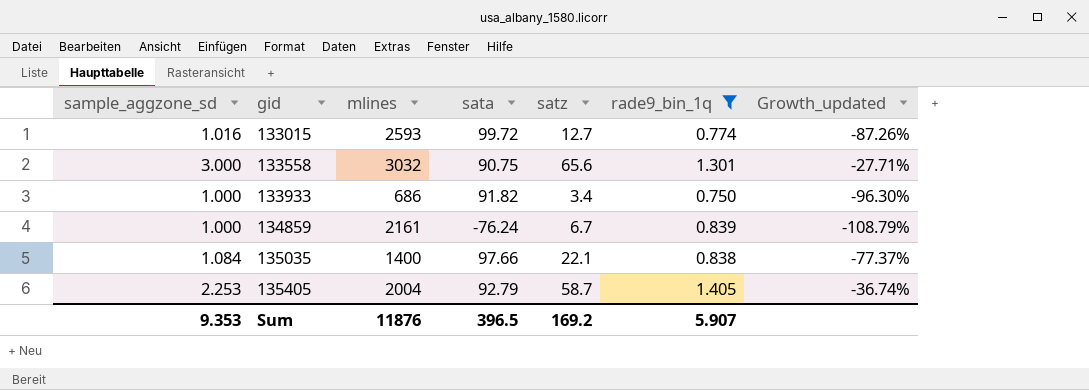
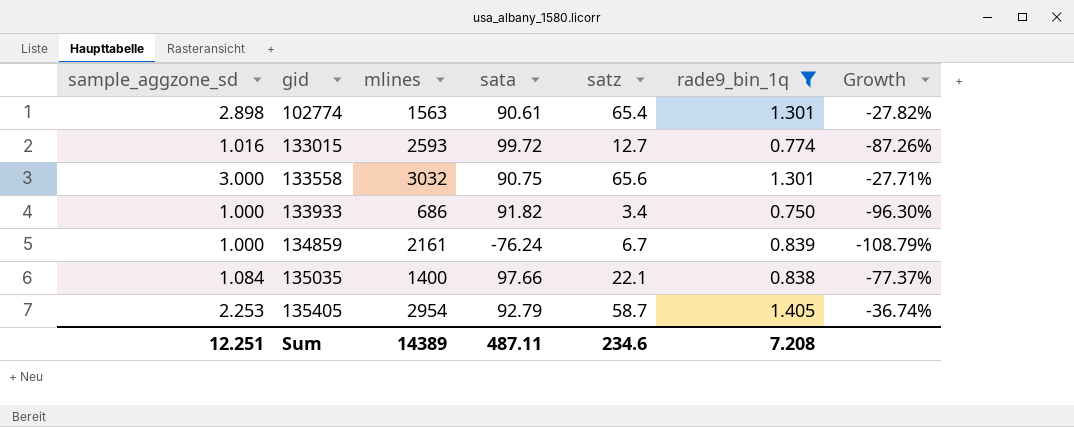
column name: Growth_updated -> Growth
row 102774: none -> 2.898 | 1563 | 90.61 | 65.4 | 1.301 | -27.82%
135405 | mlines: 2004 -> 2954
Sum | sample_aggzone_sd: 9.353 -> 12.251
Sum | mlines: 11876 -> 14389
Sum | sata: 396.5 -> 487.11
Sum | satz: 169.2 -> 234.6
Sum | rade9_bin_1q: 5.907 -> 7.208

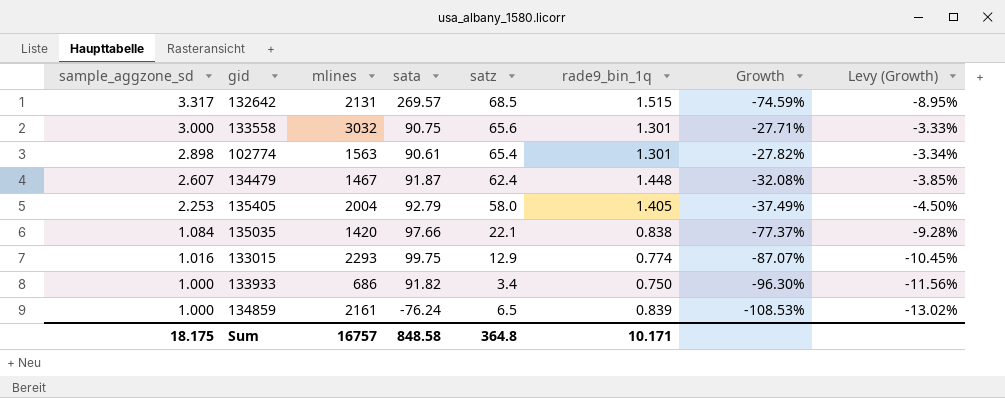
filter: rade9_bin_1q <= 1.405 -> none
row order: gid ascending -> sample_aggzone_sd descending
column Levy (Growth) | formula: none -> [Growth] * 0.12
135405 | mlines: 2954 -> 2004
135405 | satz: 58.7 -> 58.0
135405 | Growth: -36.74% -> -37.49%
135035 | mlines: 1400 -> 1420
133015 | mlines: 2593 -> 2293
133015 | sata: 99.72 -> 99.75
133015 | satz: 12.7 -> 12.9
133015 | Growth: -87.26% -> -87.07%
134859 | satz: 6.7 -> 6.5
134859 | Growth: -108.79% -> -108.53%
Sum | sample_aggzone_sd: 12.251 -> 18.175
Sum | mlines: 14389 -> 16757
Sum | sata: 487.11 -> 848.58
Sum | satz: 234.6 -> 364.8
Sum | rade9_bin_1q: 7.208 -> 10.171

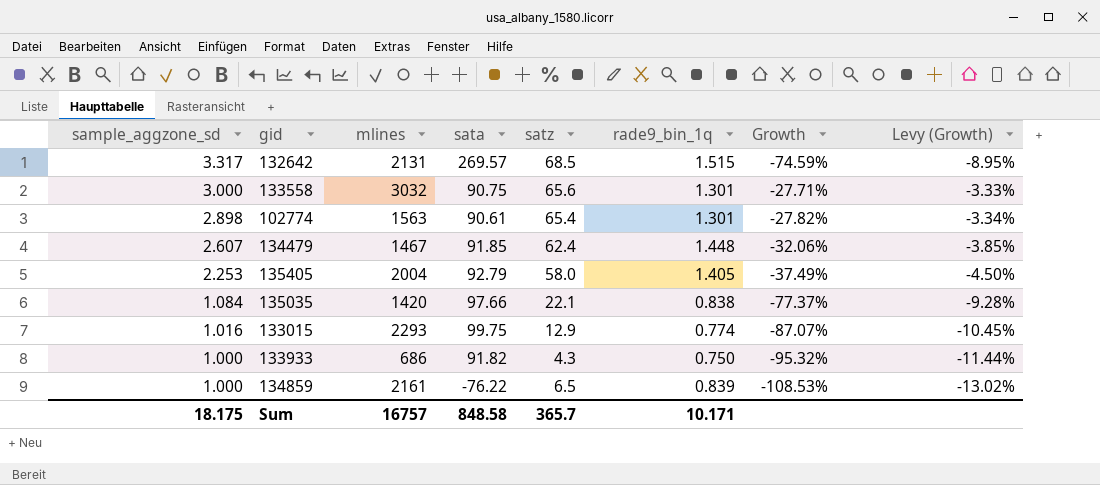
134479 | sata: 91.87 -> 91.85
134479 | Growth: -32.08% -> -32.06%
133933 | satz: 3.4 -> 4.3
133933 | Growth: -96.30% -> -95.32%
133933 | Levy (Growth): -11.56% -> -11.44%
134859 | sata: -76.24 -> -76.22
Sum | satz: 364.8 -> 365.7

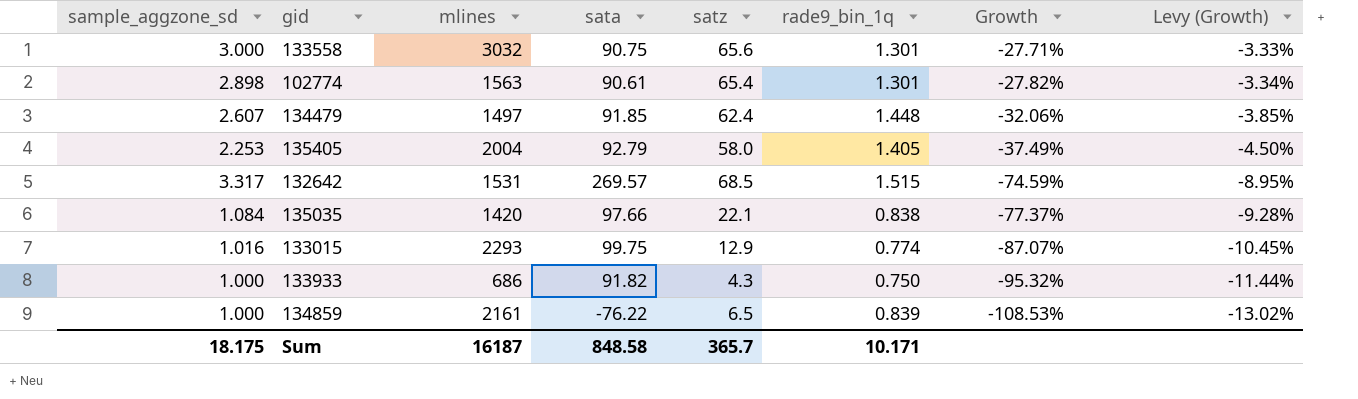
row order: sample_aggzone_sd descending -> Growth descending
134479 | mlines: 1467 -> 1497
132642 | mlines: 2131 -> 1531
Sum | mlines: 16757 -> 16187

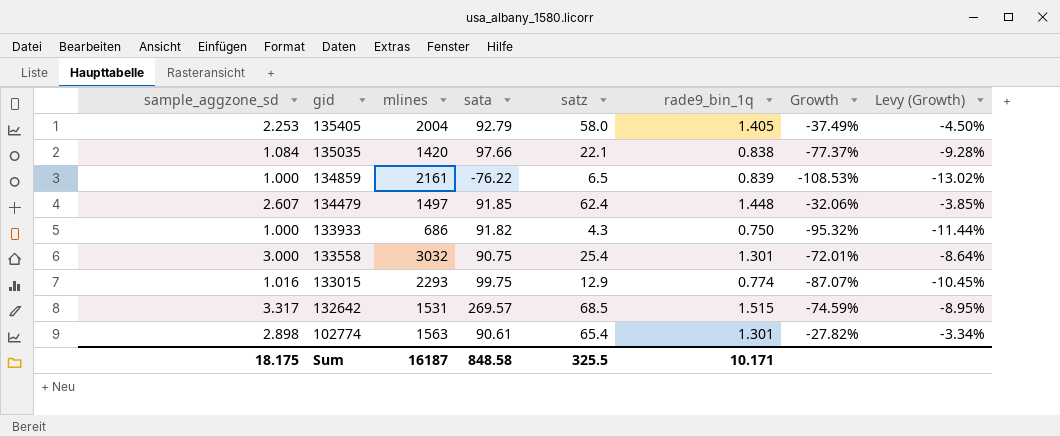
row order: Growth descending -> gid descending
133558 | satz: 65.6 -> 25.4
133558 | Growth: -27.71% -> -72.01%
133558 | Levy (Growth): -3.33% -> -8.64%
Sum | satz: 365.7 -> 325.5

